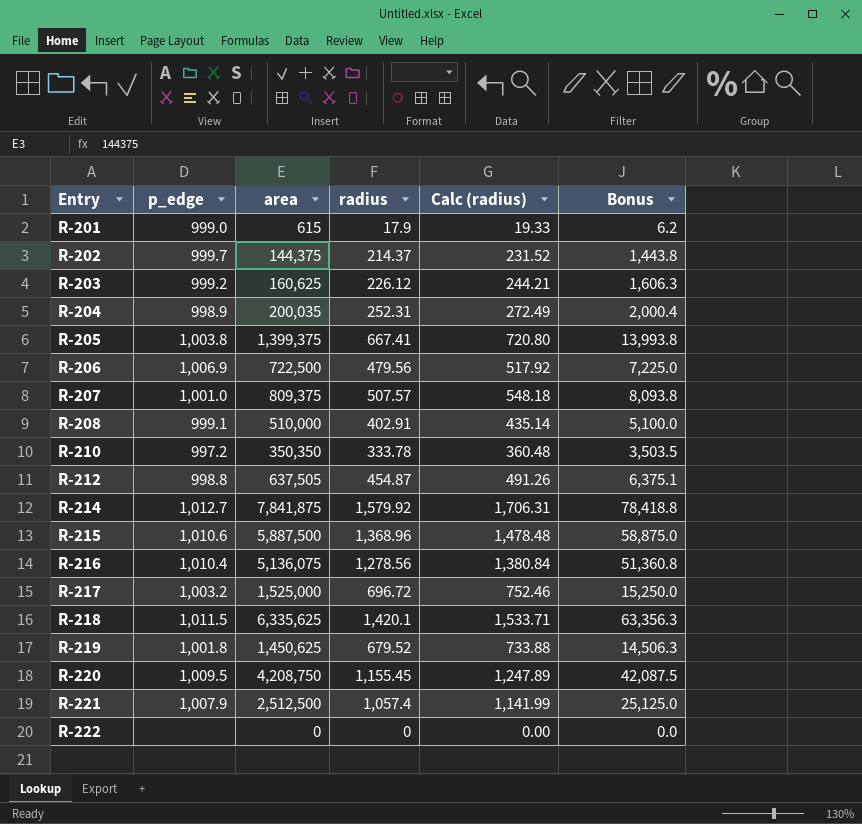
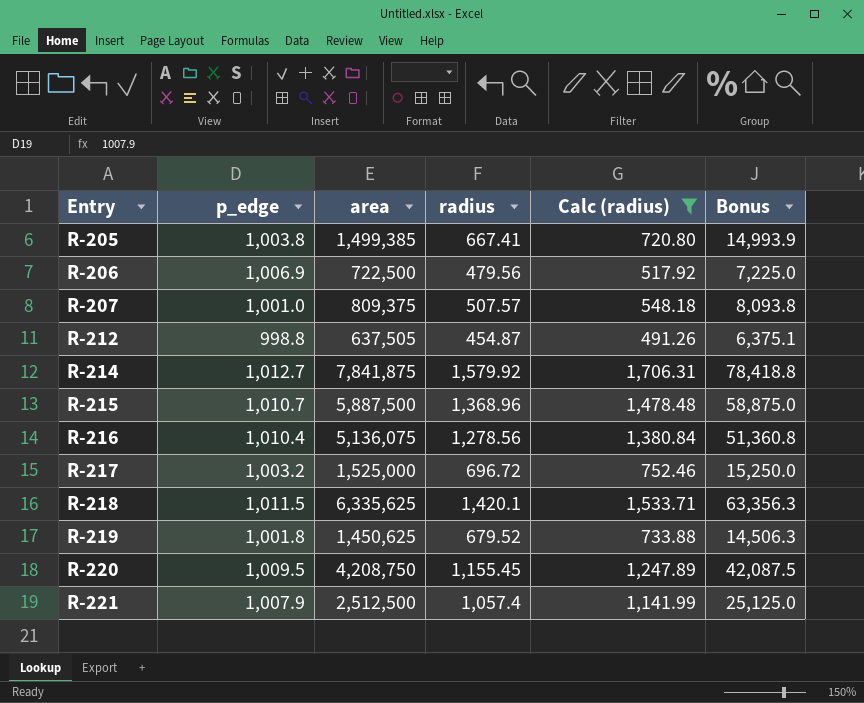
filter: none -> Calc (radius) >= 491.26
R-205 | area: 1,399,375 -> 1,499,385
R-205 | Bonus: 13,993.8 -> 14,993.9
R-215 | p_edge: 1,010.6 -> 1,010.7

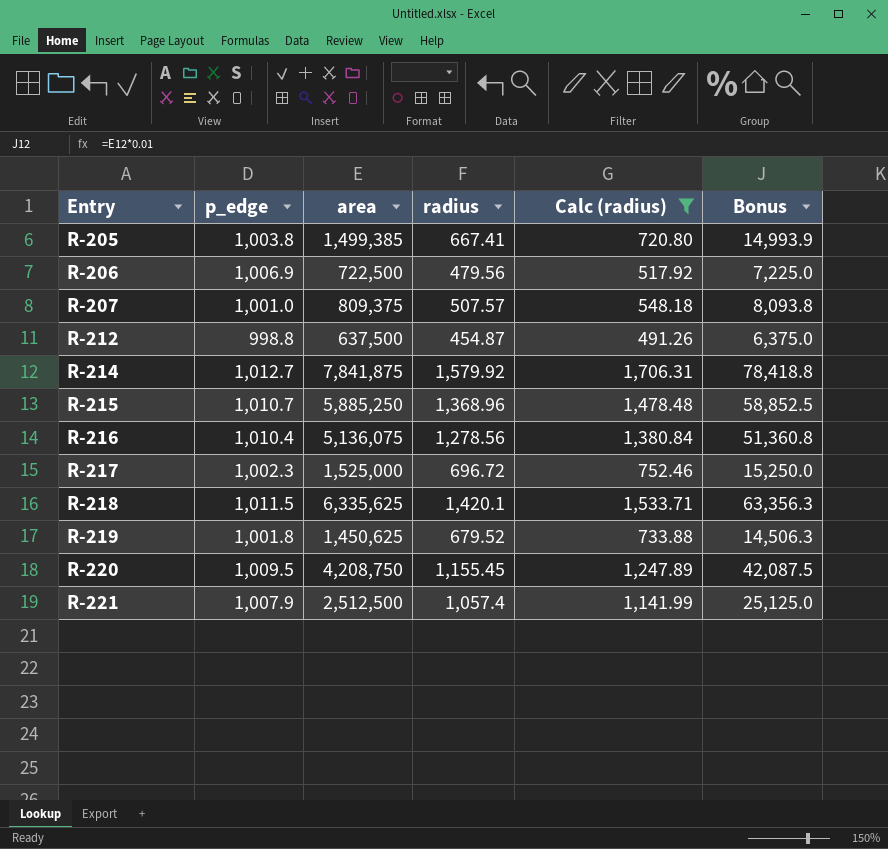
R-212 | area: 637,505 -> 637,500
R-212 | Bonus: 6,375.1 -> 6,375.0
R-215 | area: 5,887,500 -> 5,885,250
R-215 | Bonus: 58,875.0 -> 58,852.5
R-217 | p_edge: 1,003.2 -> 1,002.3

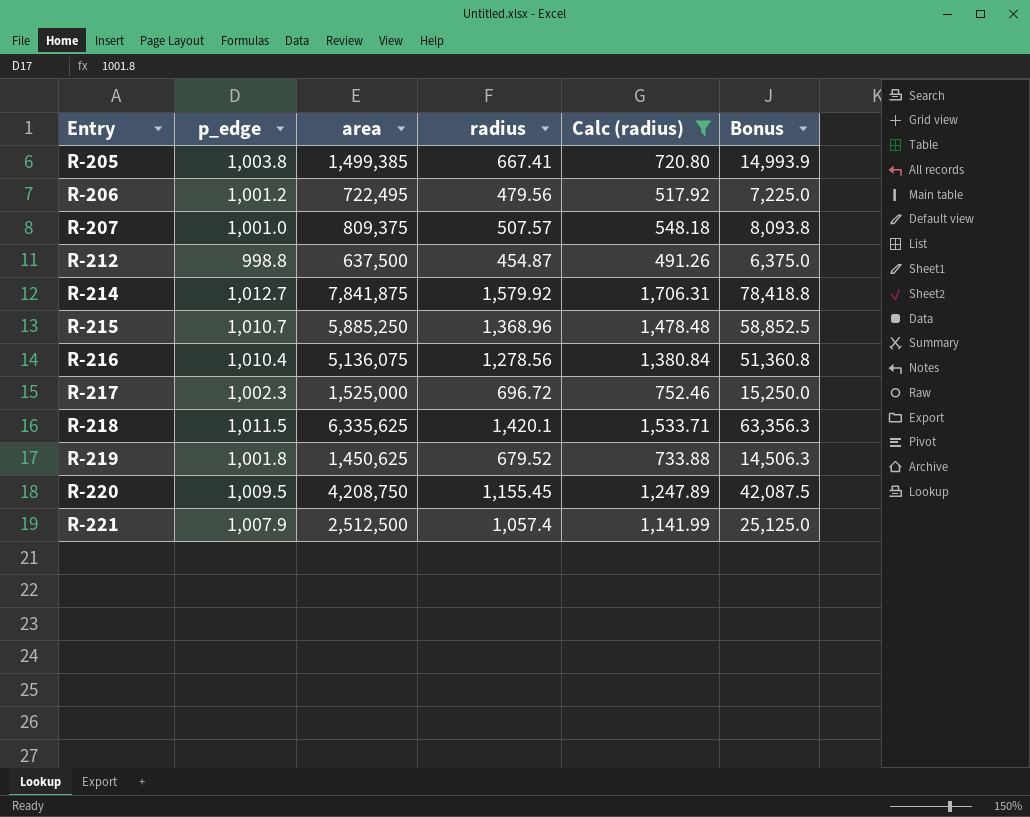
R-206 | p_edge: 1,006.9 -> 1,001.2
R-206 | area: 722,500 -> 722,495

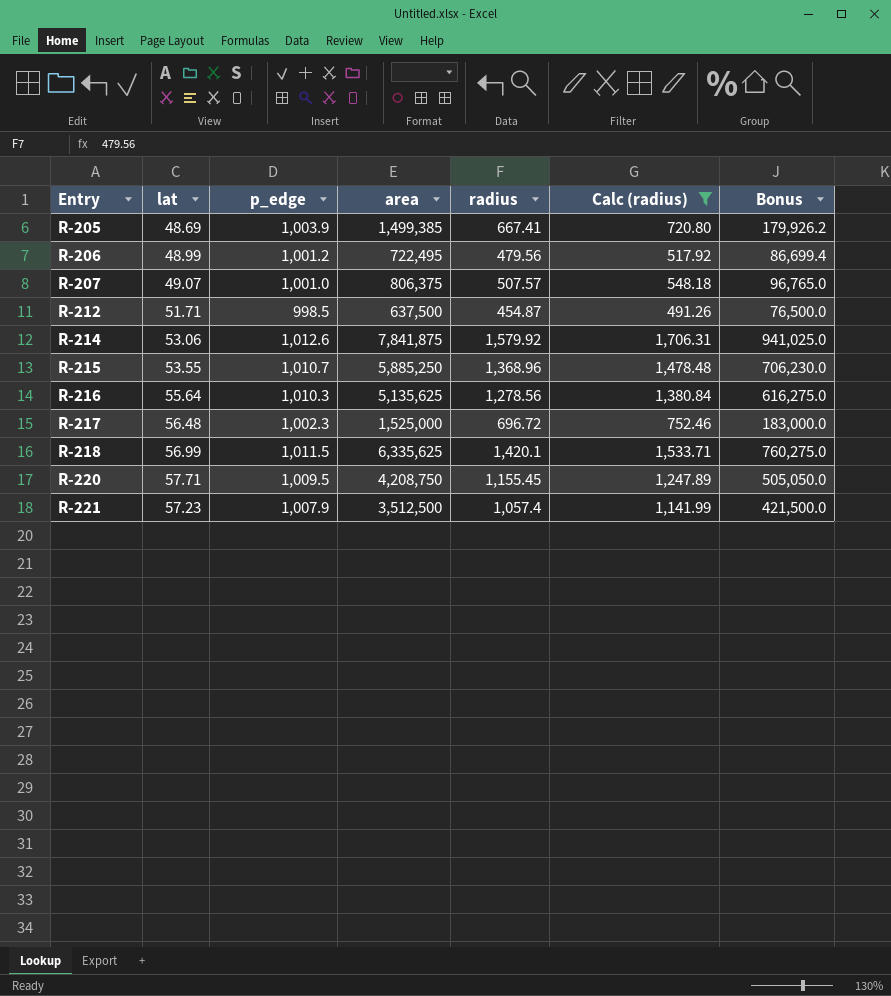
column lat | position: none -> 2
column Bonus | formula: [area] * 0.01 -> [area] * 0.12
row R-219: 1,001.8 | 1,450,625 | 679.52 | 733.88 | 14,506.3 -> none
R-205 | p_edge: 1,003.8 -> 1,003.9
R-207 | area: 809,375 -> 806,375
R-212 | p_edge: 998.8 -> 998.5
R-214 | p_edge: 1,012.7 -> 1,012.6
R-216 | p_edge: 1,010.4 -> 1,010.3
R-216 | area: 5,136,075 -> 5,135,625
R-221 | area: 2,512,500 -> 3,512,500

